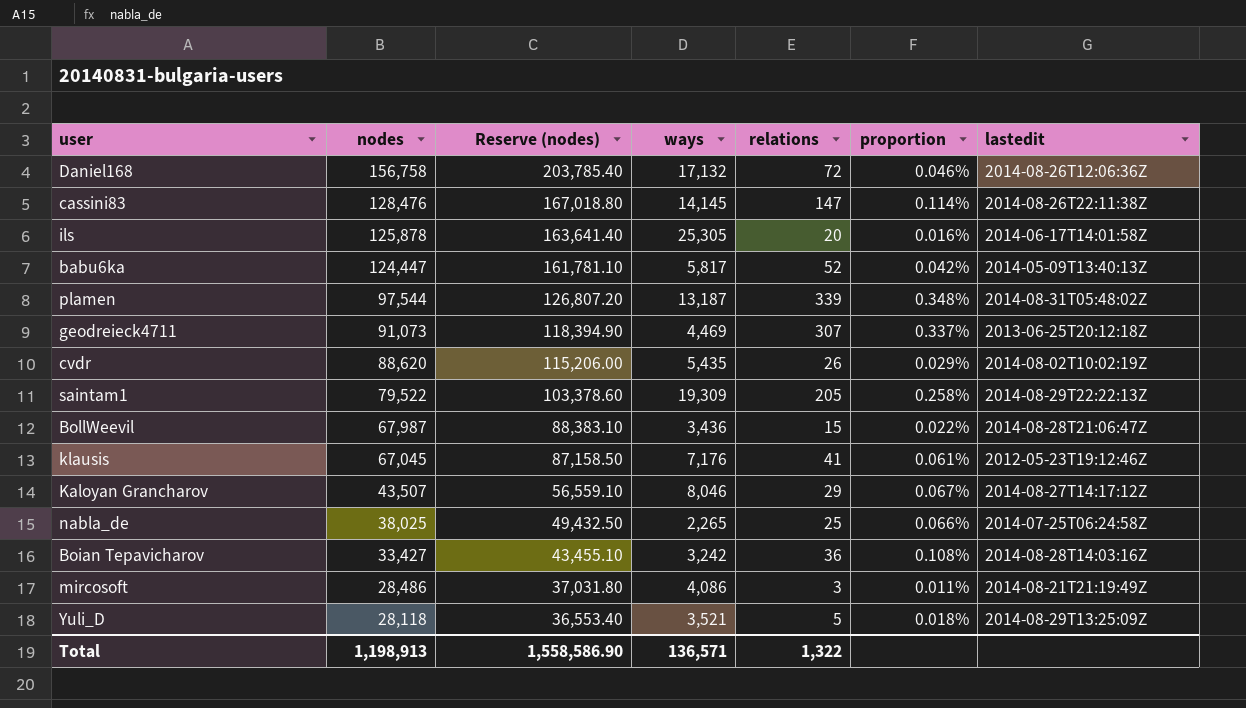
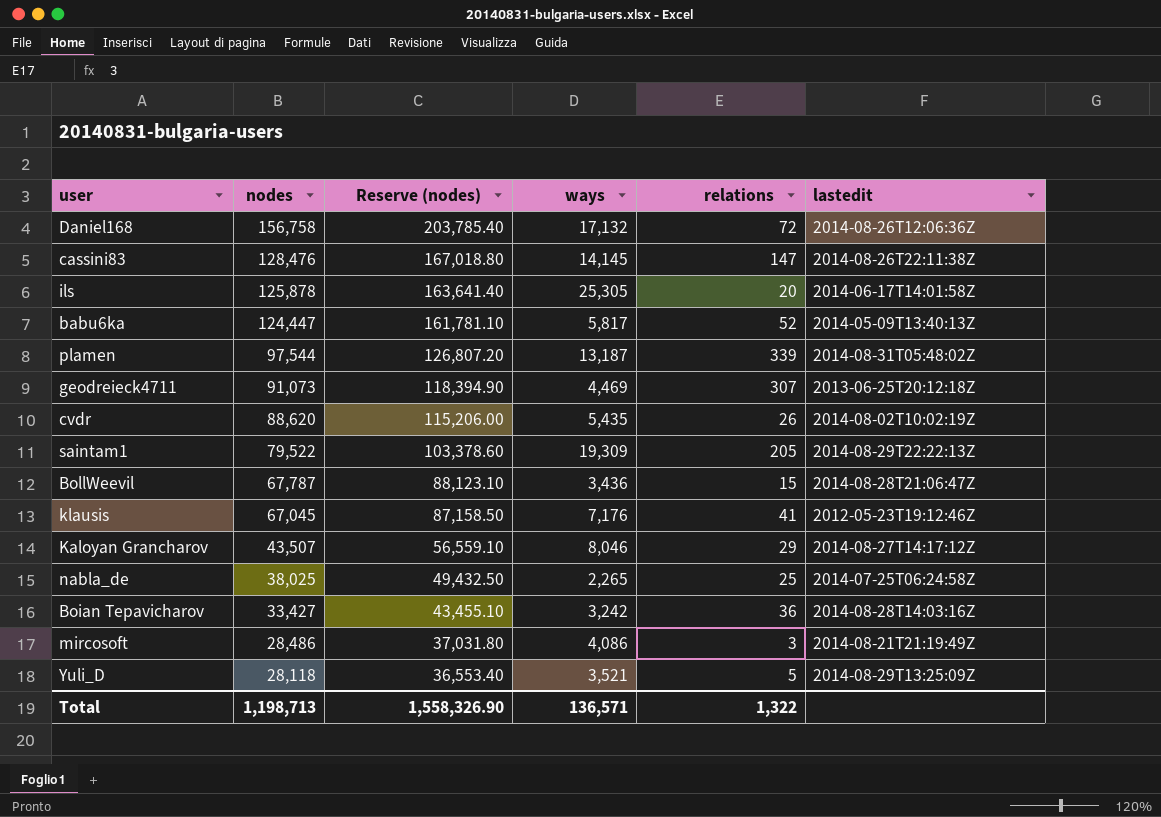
column proportion | formula: [relations] / [nodes] -> none
BollWeevil | nodes: 67,987 -> 67,787
BollWeevil | Reserve (nodes): 88,383.10 -> 88,123.10
Total | nodes: 1,198,913 -> 1,198,713
Total | Reserve (nodes): 1,558,586.90 -> 1,558,326.90

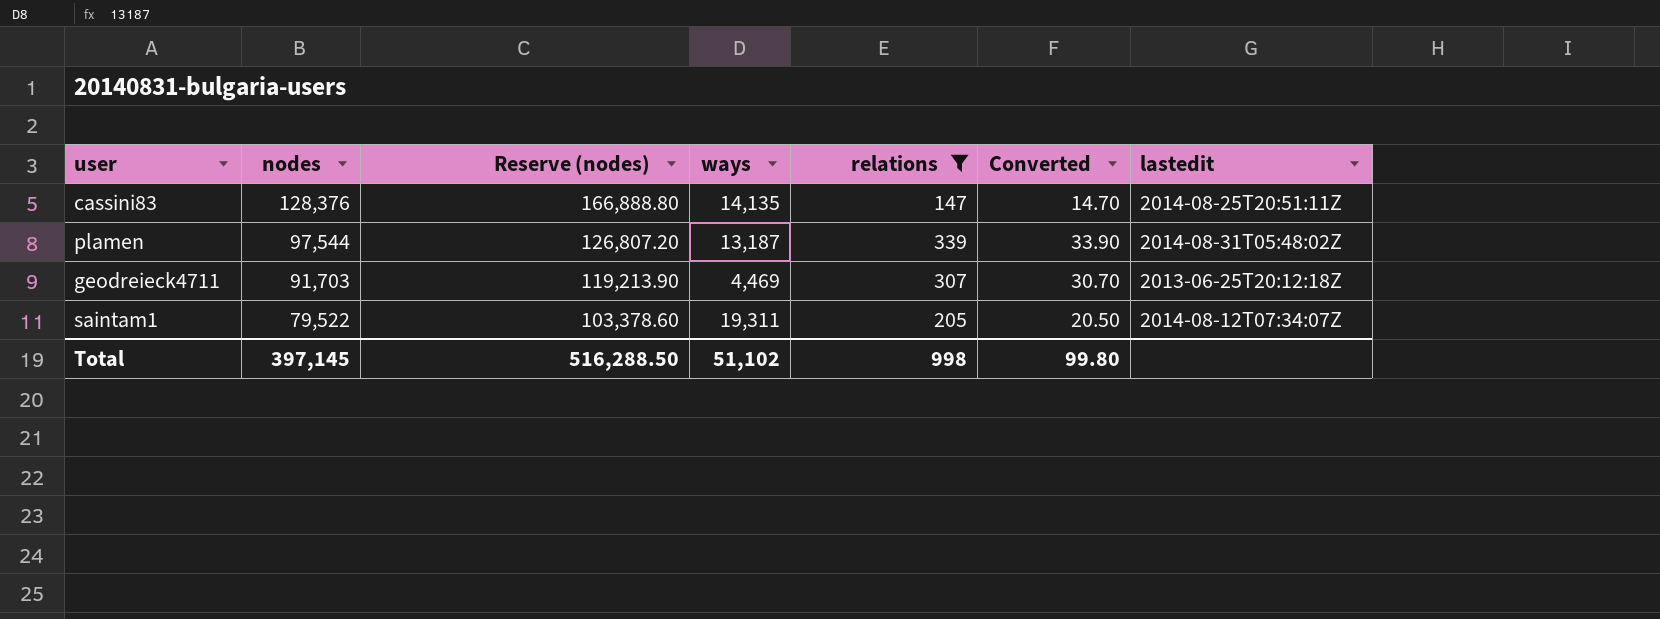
filter: none -> relations >= 147
column Converted | formula: none -> [relations] * 0.1
cassini83 | nodes: 128,476 -> 128,376
cassini83 | Reserve (nodes): 167,018.80 -> 166,888.80
cassini83 | ways: 14,145 -> 14,135
cassini83 | lastedit: 2014-08-26T22:11:38Z -> 2014-08-25T20:51:11Z
geodreieck4711 | nodes: 91,073 -> 91,703
geodreieck4711 | Reserve (nodes): 118,394.90 -> 119,213.90
saintam1 | ways: 19,309 -> 19,311
saintam1 | lastedit: 2014-08-29T22:22:13Z -> 2014-08-12T07:34:07Z
Total | nodes: 1,198,713 -> 397,145
Total | Reserve (nodes): 1,558,326.90 -> 516,288.50
Total | ways: 136,571 -> 51,102
Total | relations: 1,322 -> 998

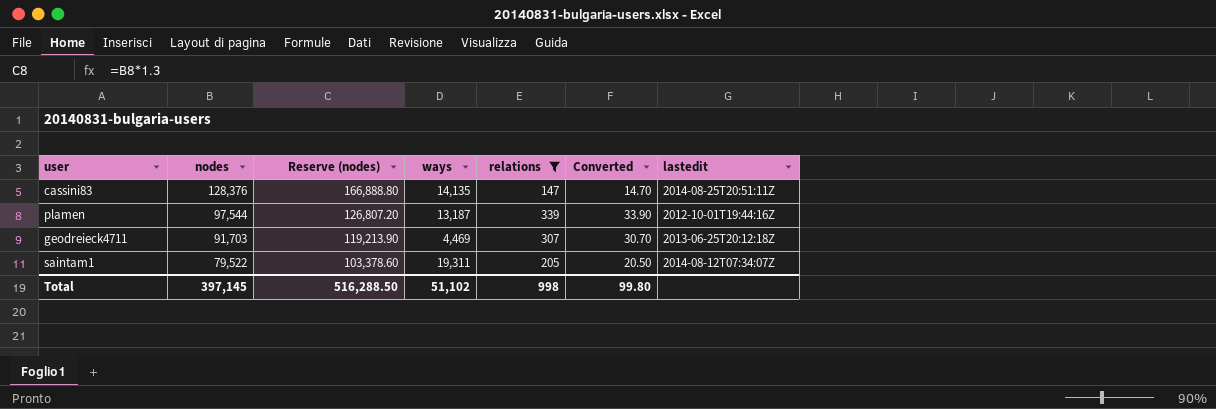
plamen | lastedit: 2014-08-31T05:48:02Z -> 2012-10-01T19:44:16Z

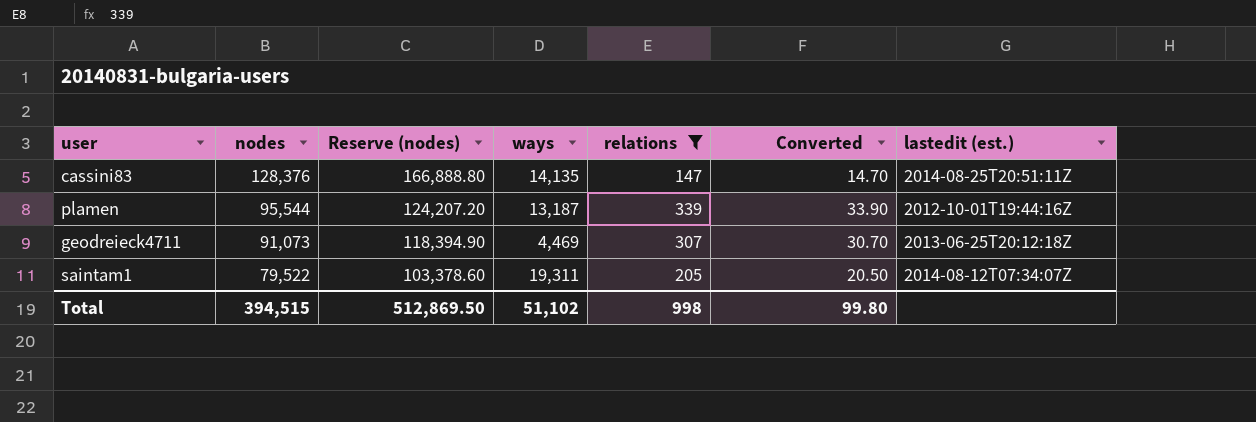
column name: lastedit -> lastedit (est.)
plamen | nodes: 97,544 -> 95,544
plamen | Reserve (nodes): 126,807.20 -> 124,207.20
geodreieck4711 | nodes: 91,703 -> 91,073
geodreieck4711 | Reserve (nodes): 119,213.90 -> 118,394.90
Total | nodes: 397,145 -> 394,515
Total | Reserve (nodes): 516,288.50 -> 512,869.50

